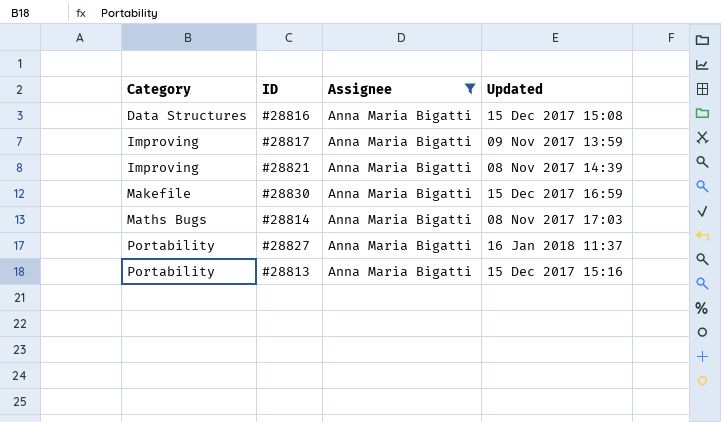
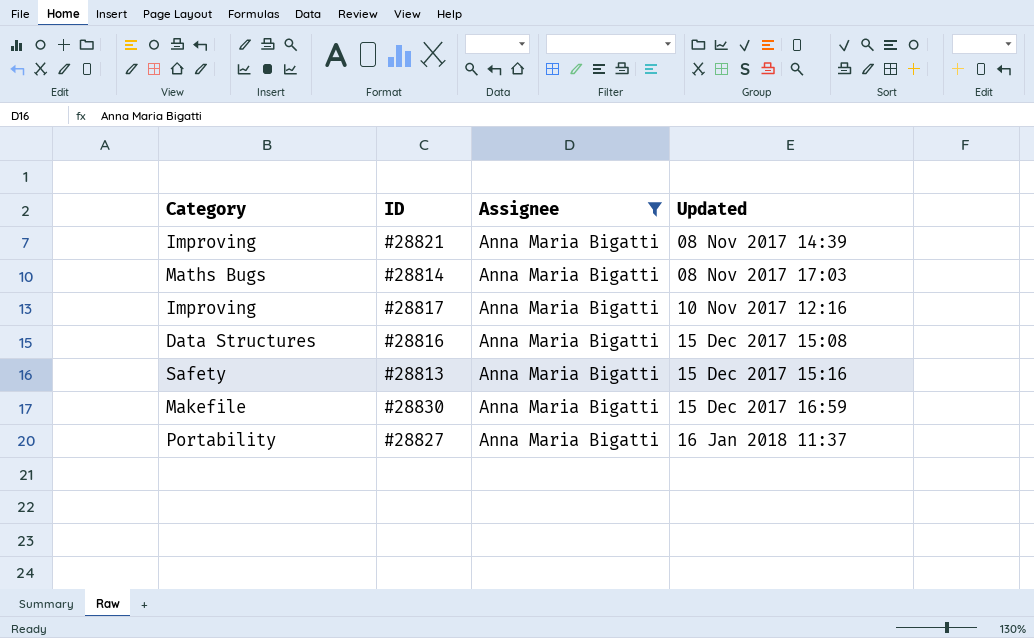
row order: Category ascending -> Updated ascending
#28817 | Updated: 09 Nov 2017 13:59 -> 10 Nov 2017 12:16
#28813 | Category: Portability -> Safety

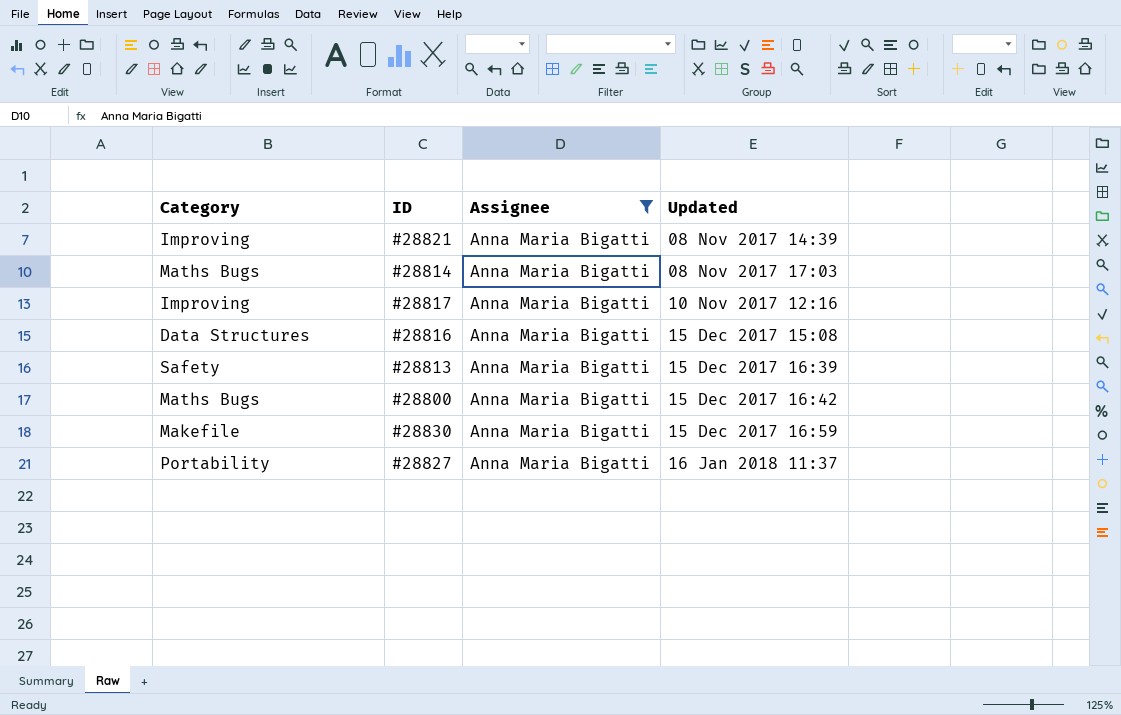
#28813 | Updated: 15 Dec 2017 15:16 -> 15 Dec 2017 16:39
row #28800: none -> Maths Bugs | Anna Maria Bigatti | 15 Dec 2017 16:42

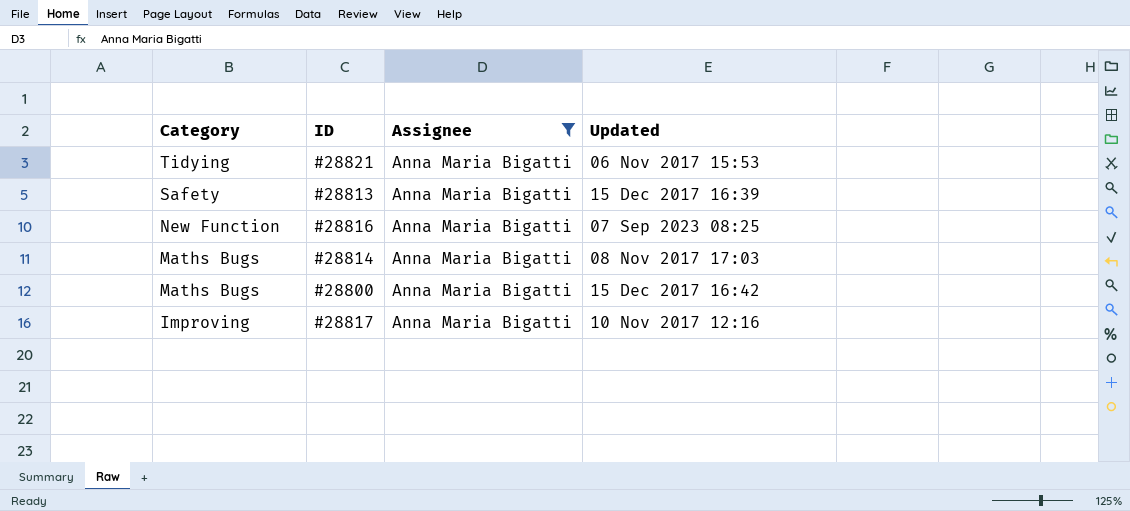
row order: Updated ascending -> Category descending
row #28830: Makefile | Anna Maria Bigatti | 15 Dec 2017 16:59 -> none
row #28827: Portability | Anna Maria Bigatti | 16 Jan 2018 11:37 -> none
#28821 | Category: Improving -> Tidying
#28821 | Updated: 08 Nov 2017 14:39 -> 06 Nov 2017 15:53
#28816 | Category: Data Structures -> New Function
#28816 | Updated: 15 Dec 2017 15:08 -> 07 Sep 2023 08:25

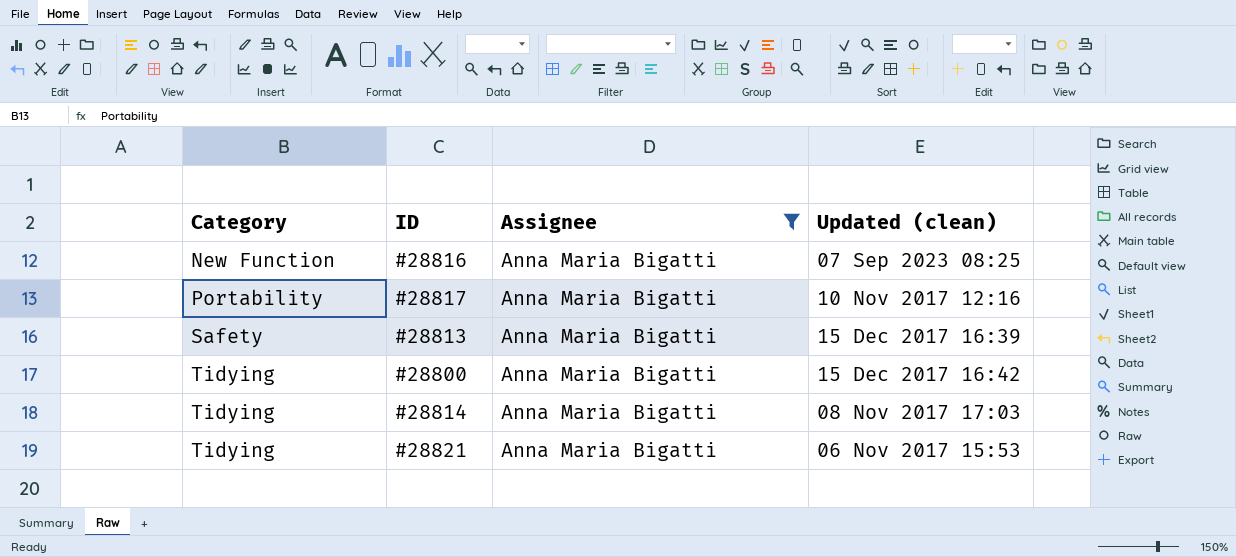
row order: Category descending -> Category ascending
column name: Updated -> Updated (clean)
#28817 | Category: Improving -> Portability
#28800 | Category: Maths Bugs -> Tidying
#28814 | Category: Maths Bugs -> Tidying

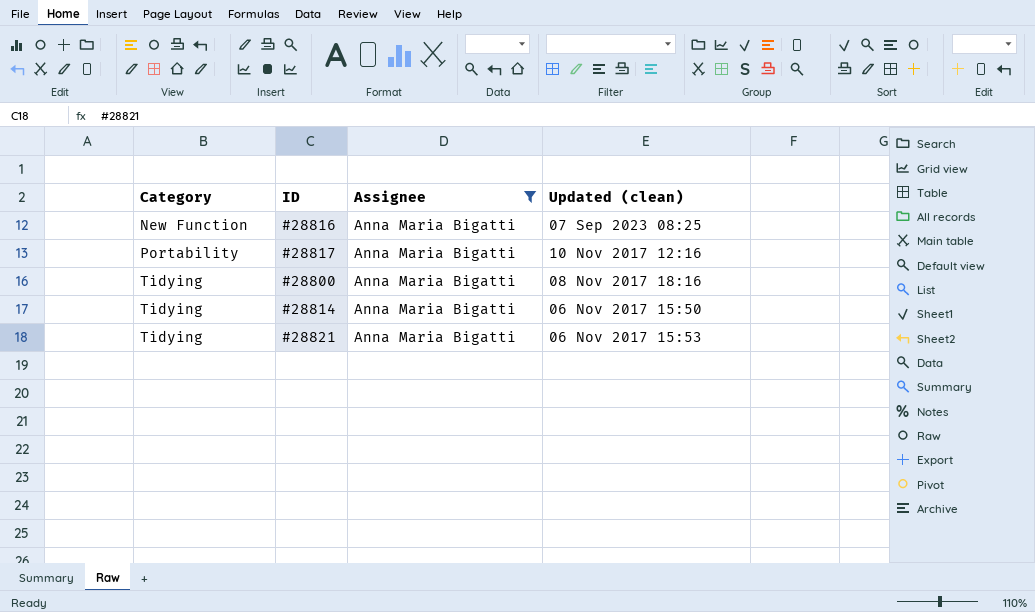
row #28813: Safety | Anna Maria Bigatti | 15 Dec 2017 16:39 -> none
#28800 | Updated (clean): 15 Dec 2017 16:42 -> 08 Nov 2017 18:16
#28814 | Updated (clean): 08 Nov 2017 17:03 -> 06 Nov 2017 15:50

